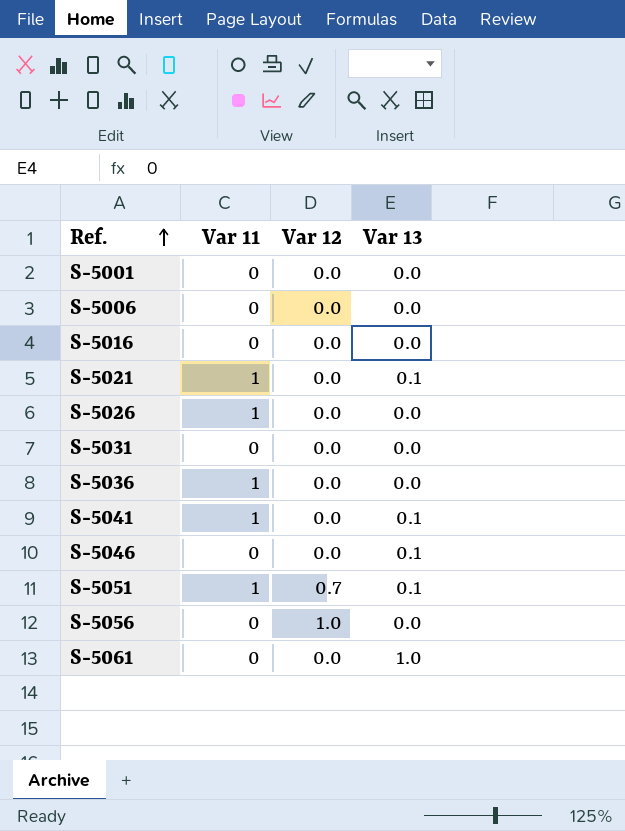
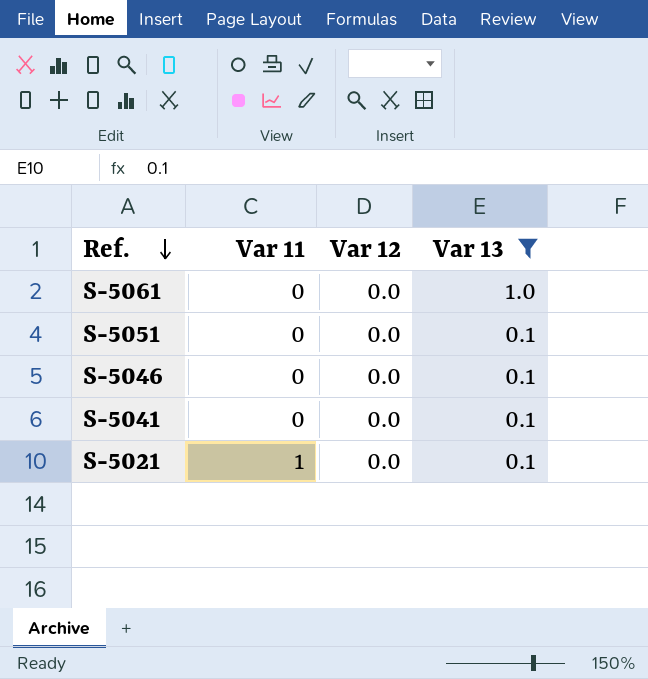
filter: none -> Var 13 != 0.0
row order: Ref. ascending -> Ref. descending
S-5051 | Var 11: 1 -> 0
S-5051 | Var 12: 0.7 -> 0.0
S-5041 | Var 11: 1 -> 0

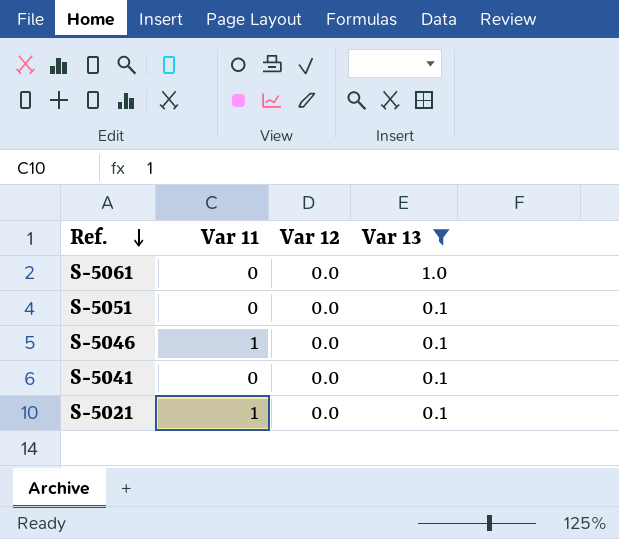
S-5046 | Var 11: 0 -> 1

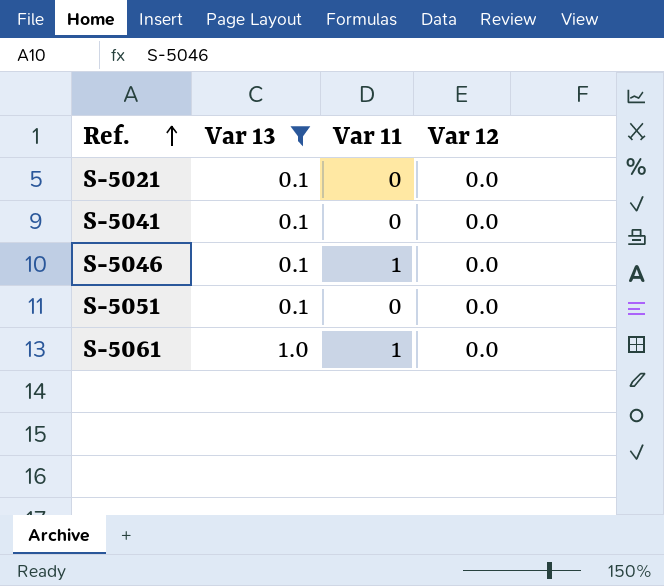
row order: Ref. descending -> Ref. ascending
column Var 13 | position: 4 -> 2
S-5021 | Var 11: 1 -> 0
S-5061 | Var 11: 0 -> 1

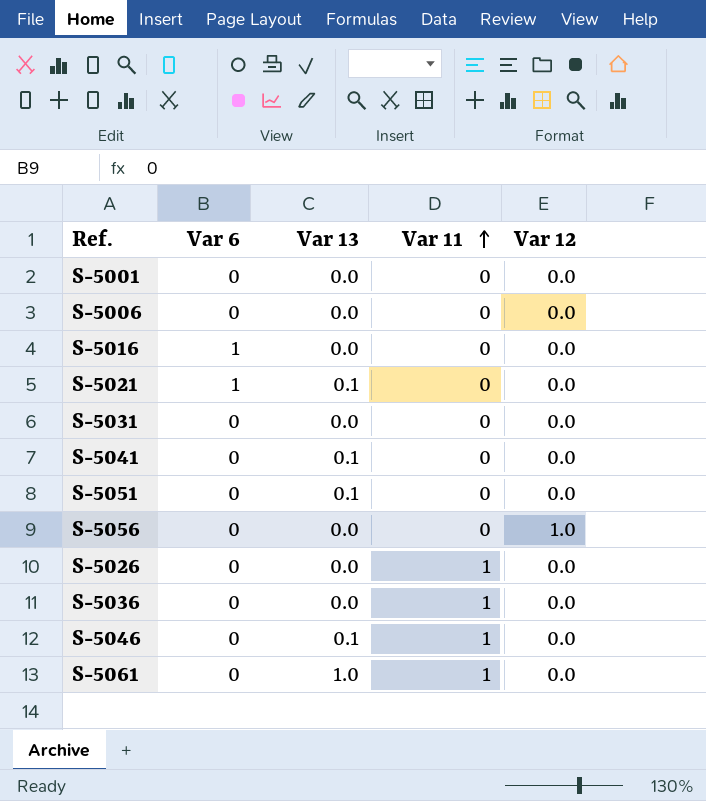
filter: Var 13 != 0.0 -> none
row order: Ref. ascending -> Var 11 ascending
column Var 6 | position: none -> 2

